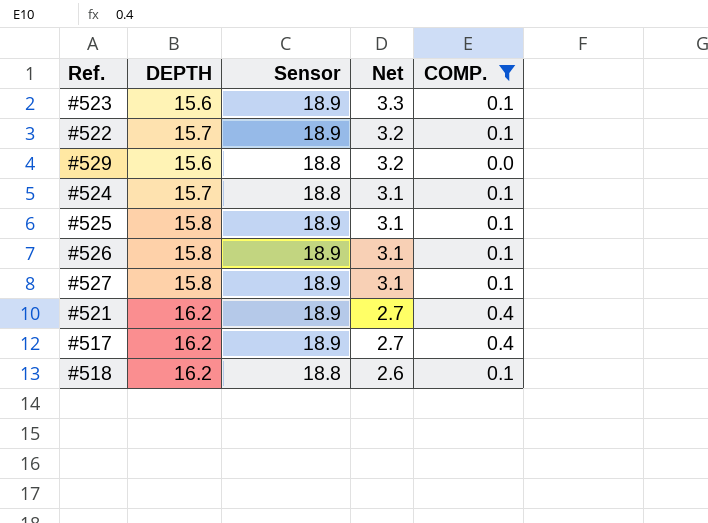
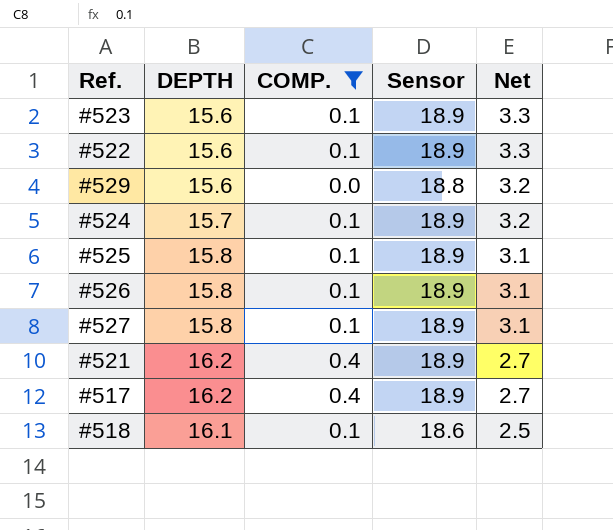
column COMP. | position: 5 -> 3
#522 | DEPTH: 15.7 -> 15.6
#522 | Net: 3.2 -> 3.3
#524 | Sensor: 18.8 -> 18.9
#524 | Net: 3.1 -> 3.2
#518 | DEPTH: 16.2 -> 16.1
#518 | Sensor: 18.8 -> 18.6
#518 | Net: 2.6 -> 2.5

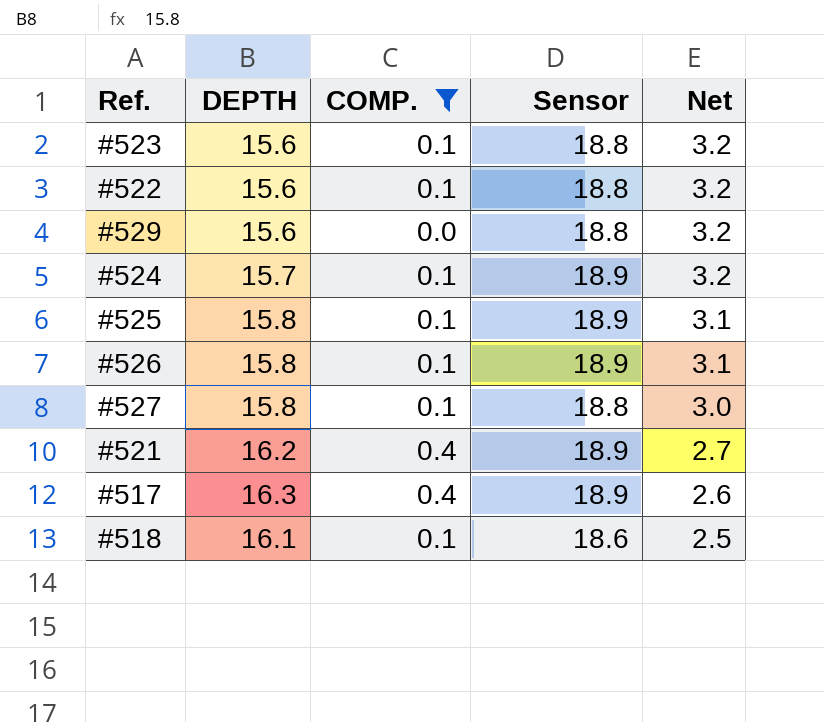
#523 | Sensor: 18.9 -> 18.8
#523 | Net: 3.3 -> 3.2
#522 | Sensor: 18.9 -> 18.8
#522 | Net: 3.3 -> 3.2
#527 | Sensor: 18.9 -> 18.8
#527 | Net: 3.1 -> 3.0
#517 | DEPTH: 16.2 -> 16.3
#517 | Net: 2.7 -> 2.6

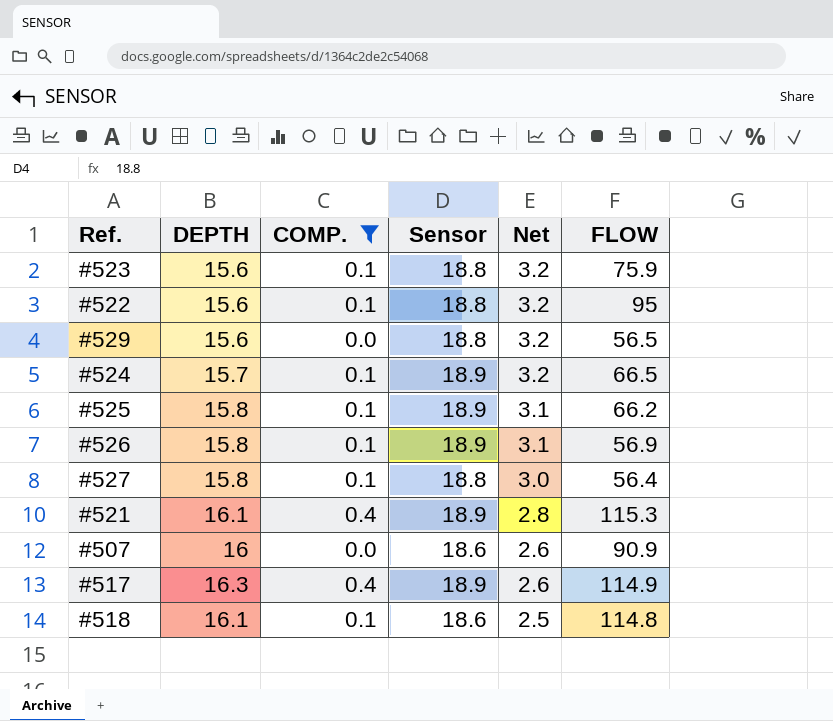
column FLOW | position: none -> 6
#521 | DEPTH: 16.2 -> 16.1
#521 | Net: 2.7 -> 2.8
row #507: none -> 16 | 0.0 | 18.6 | 2.6 | 90.9

